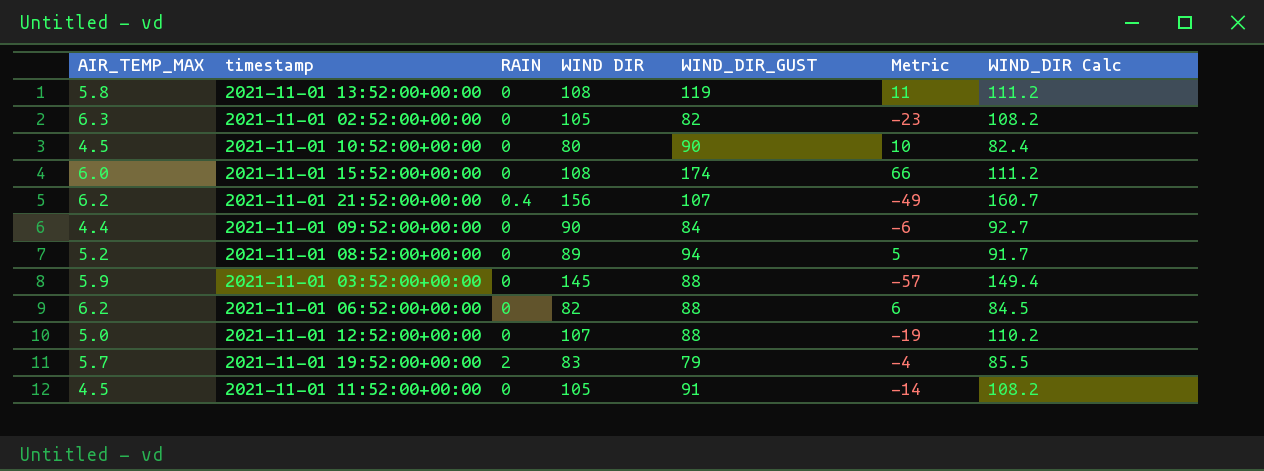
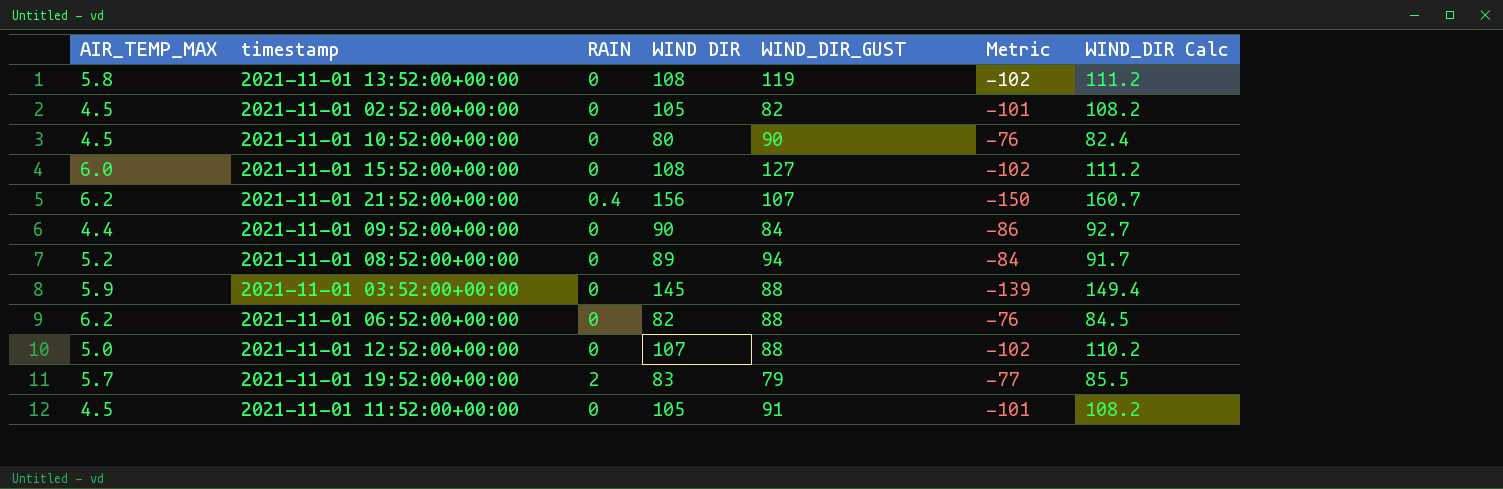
column Metric | formula: [WIND_DIR_GUST] - [WIND DIR] -> [AIR_TEMP_MAX] - [WIND DIR]
2021-11-01 02:52:00+00:00 | AIR_TEMP_MAX: 6.3 -> 4.5
2021-11-01 15:52:00+00:00 | WIND_DIR_GUST: 174 -> 127

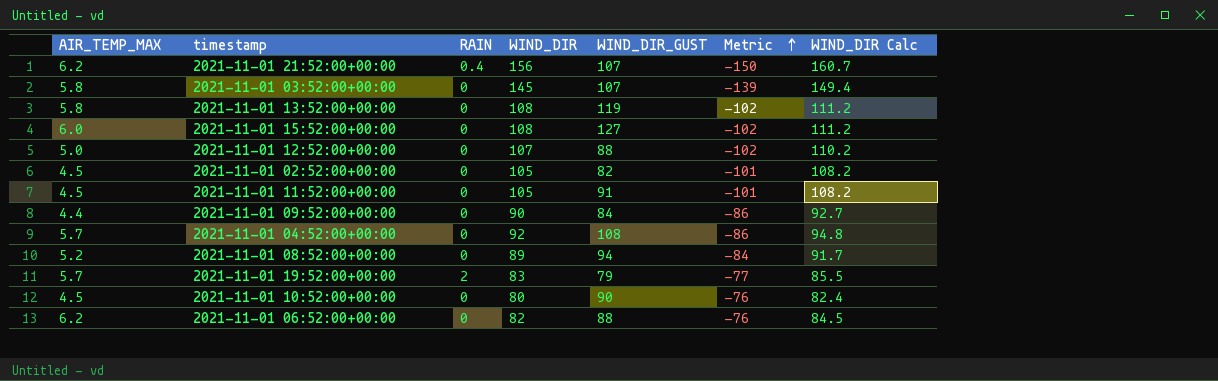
row order: none -> Metric ascending
column name: WIND DIR -> WIND_DIR
2021-11-01 03:52:00+00:00 | AIR_TEMP_MAX: 5.9 -> 5.8
2021-11-01 03:52:00+00:00 | WIND_DIR_GUST: 88 -> 107
row 2021-11-01 04:52:00+00:00: none -> 5.7 | 0 | 92 | 108 | -86 | 94.8

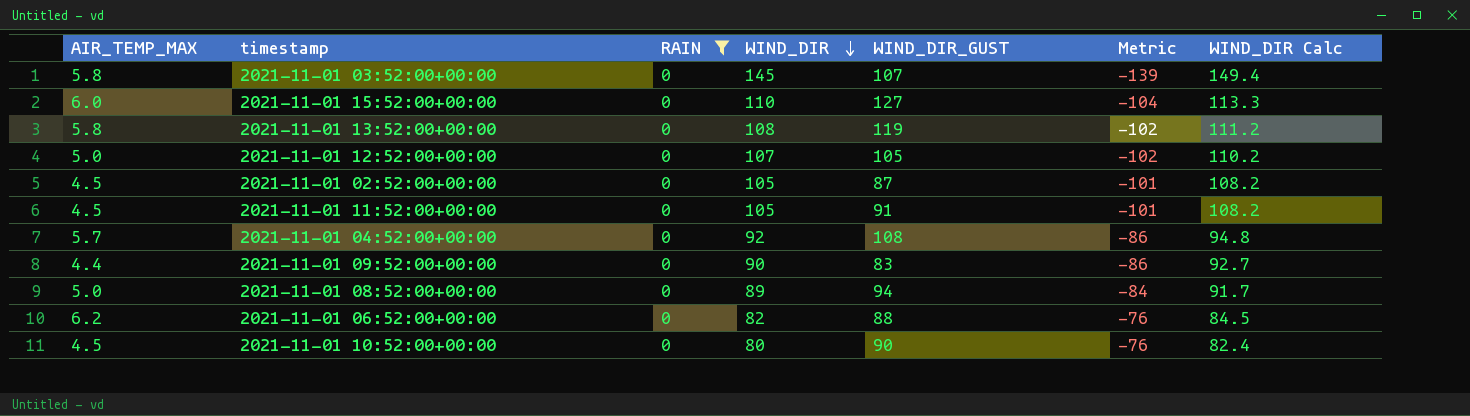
filter: none -> RAIN = 0
row order: Metric ascending -> WIND_DIR descending
2021-11-01 15:52:00+00:00 | WIND_DIR: 108 -> 110
2021-11-01 15:52:00+00:00 | Metric: -102 -> -104
2021-11-01 15:52:00+00:00 | WIND_DIR Calc: 111.2 -> 113.3
2021-11-01 12:52:00+00:00 | WIND_DIR_GUST: 88 -> 105
2021-11-01 02:52:00+00:00 | WIND_DIR_GUST: 82 -> 87
2021-11-01 09:52:00+00:00 | WIND_DIR_GUST: 84 -> 83
2021-11-01 08:52:00+00:00 | AIR_TEMP_MAX: 5.2 -> 5.0

